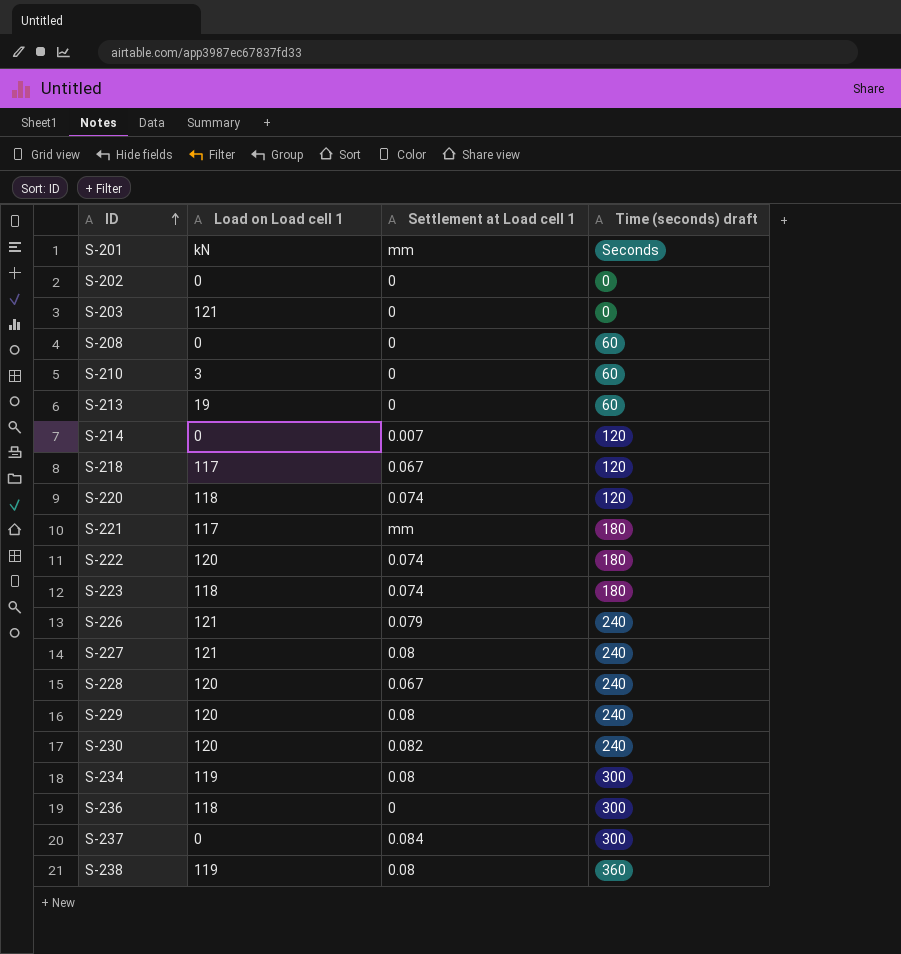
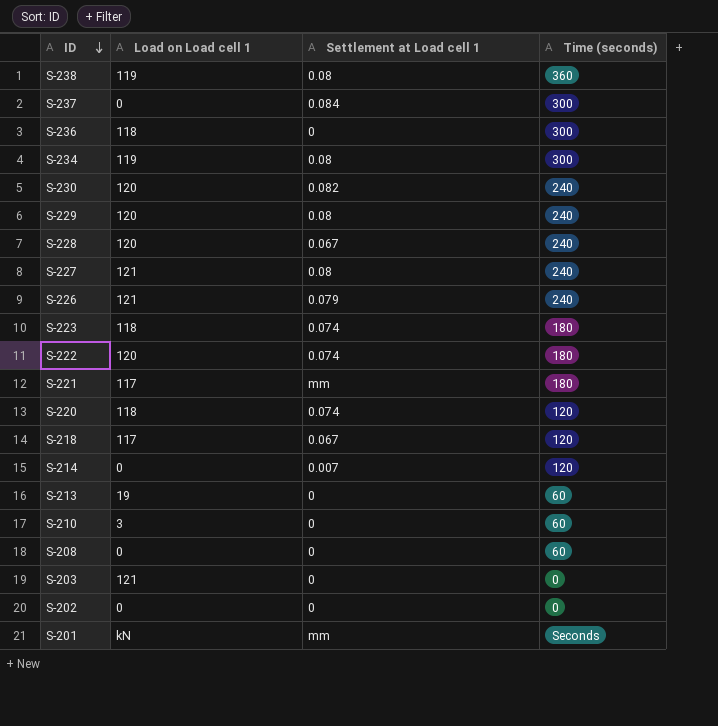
row order: ID ascending -> ID descending
column name: Time (seconds) draft -> Time (seconds)

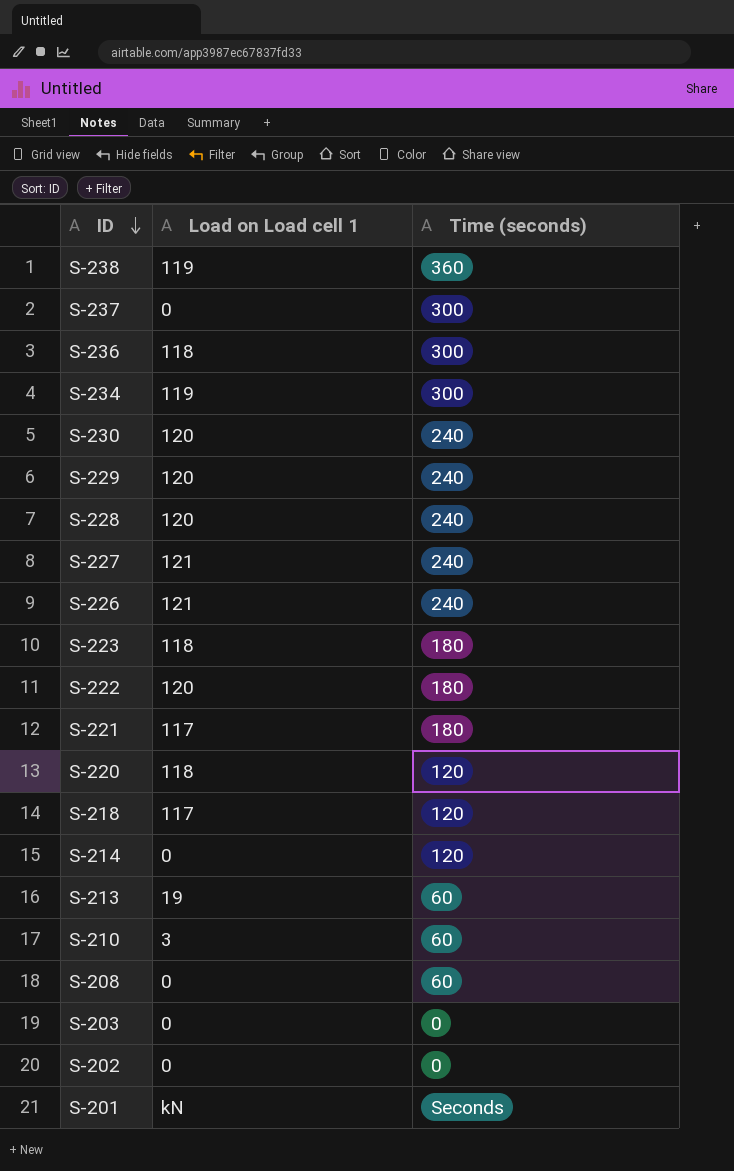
column Settlement at Load cell 1 | position: 3 -> none
S-203 | Load on Load cell 1: 121 -> 0

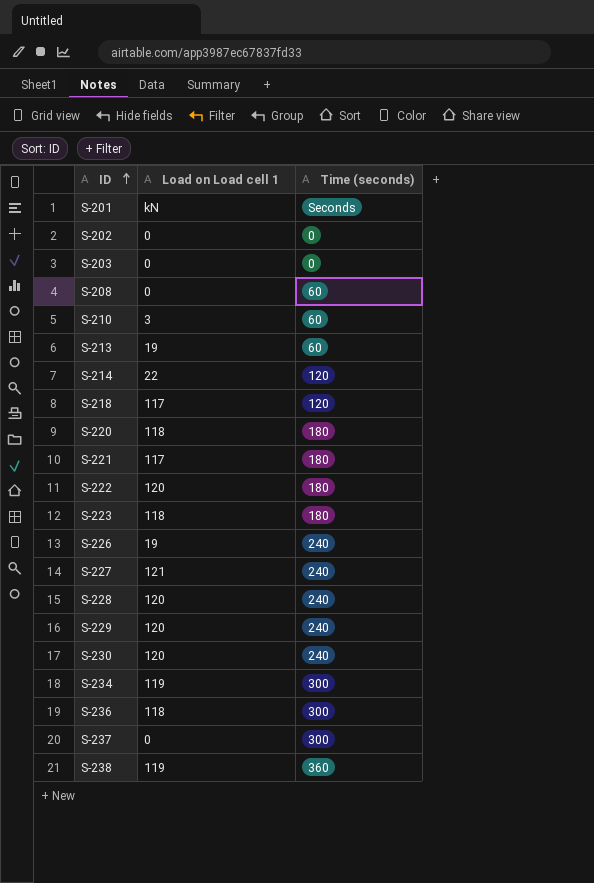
row order: ID descending -> ID ascending
S-214 | Load on Load cell 1: 0 -> 22
S-220 | Time (seconds): 120 -> 180
S-226 | Load on Load cell 1: 121 -> 19

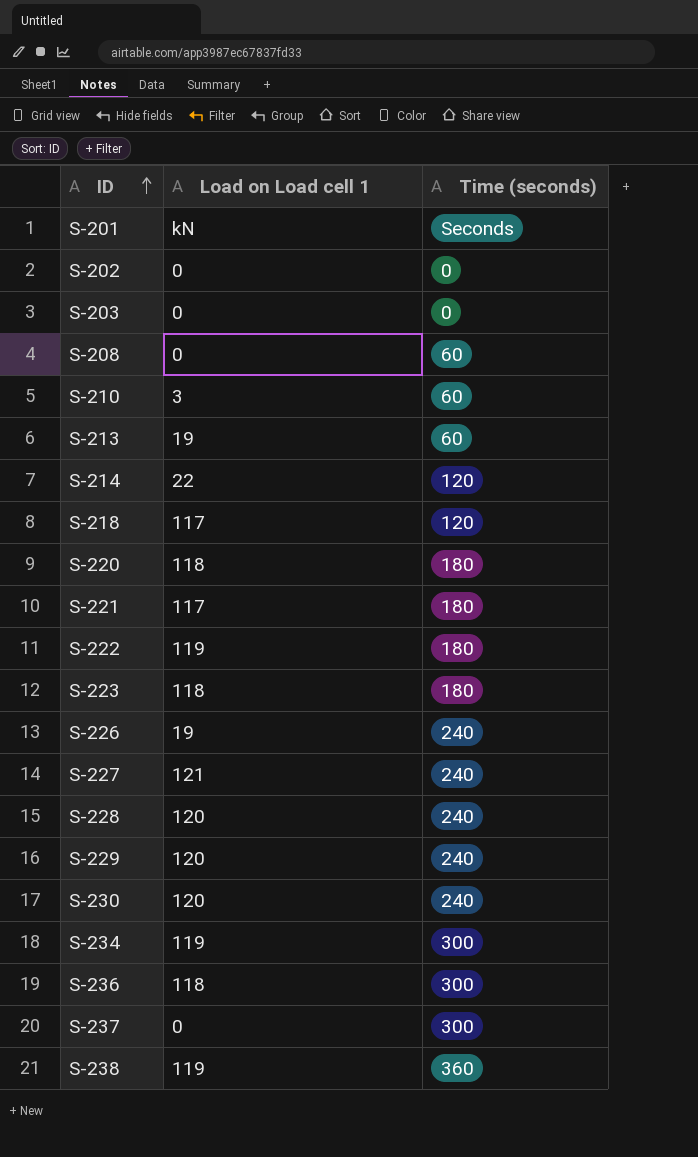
S-222 | Load on Load cell 1: 120 -> 119

